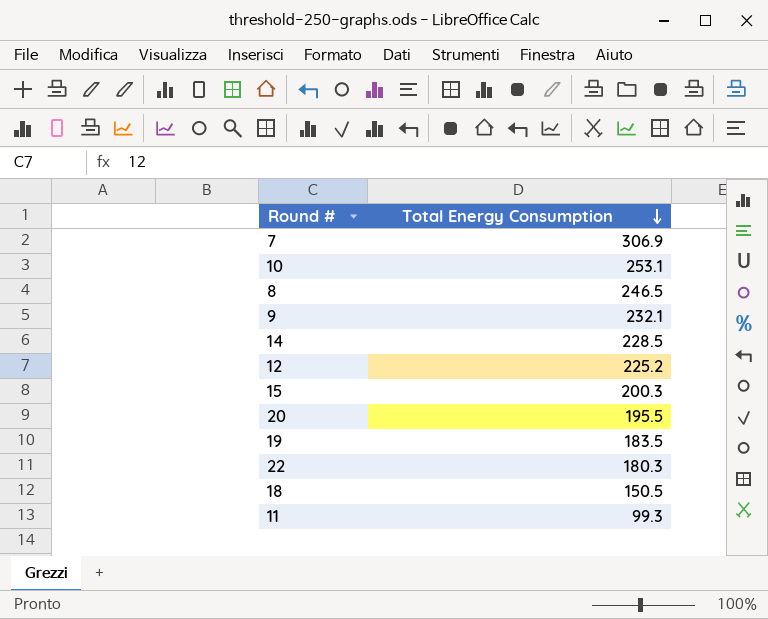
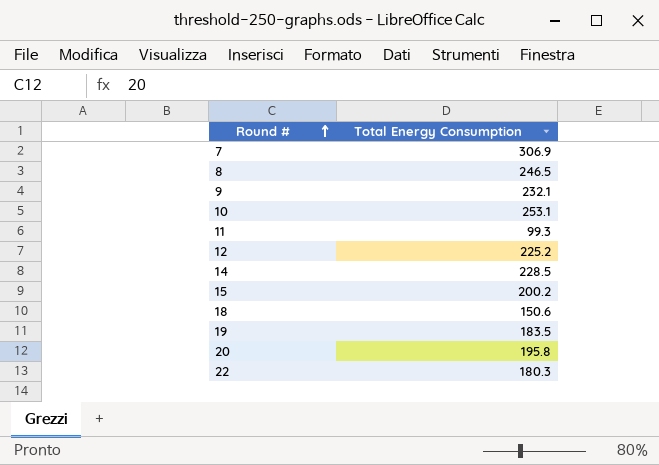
row order: Total Energy Consumption descending -> Round # ascending
15 | Total Energy Consumption: 200.3 -> 200.2
18 | Total Energy Consumption: 150.5 -> 150.6
20 | Total Energy Consumption: 195.5 -> 195.8

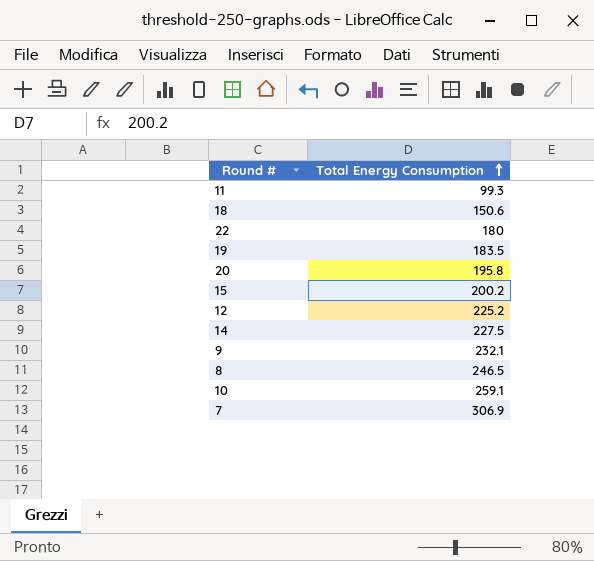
row order: Round # ascending -> Total Energy Consumption ascending
22 | Total Energy Consumption: 180.3 -> 180
14 | Total Energy Consumption: 228.5 -> 227.5
10 | Total Energy Consumption: 253.1 -> 259.1

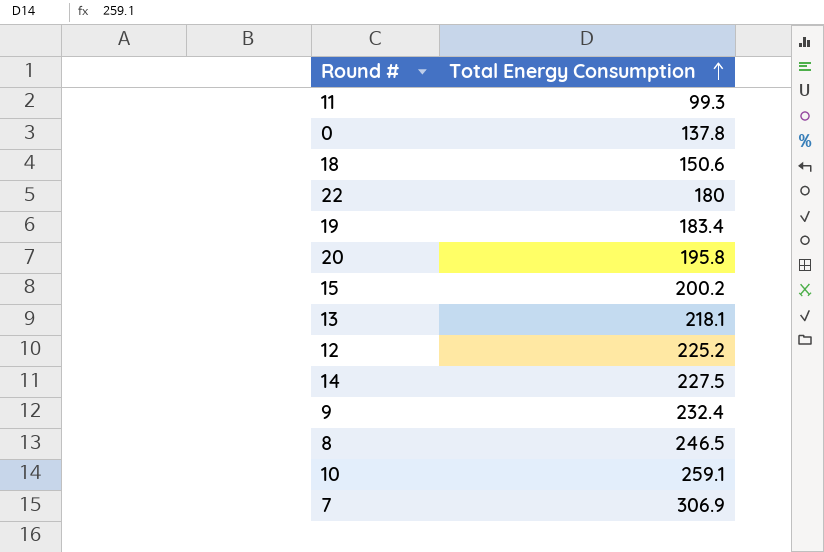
row 0: none -> 137.8
19 | Total Energy Consumption: 183.5 -> 183.4
row 13: none -> 218.1
9 | Total Energy Consumption: 232.1 -> 232.4

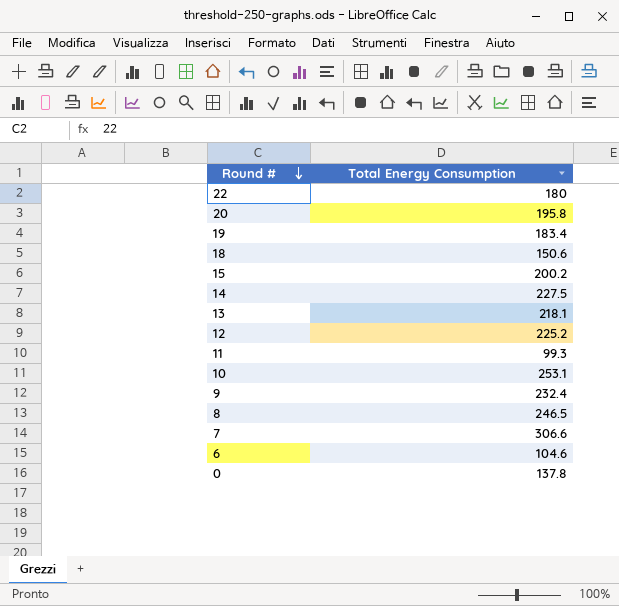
row order: Total Energy Consumption ascending -> Round # descending
10 | Total Energy Consumption: 259.1 -> 253.1
7 | Total Energy Consumption: 306.9 -> 306.6
row 6: none -> 104.6

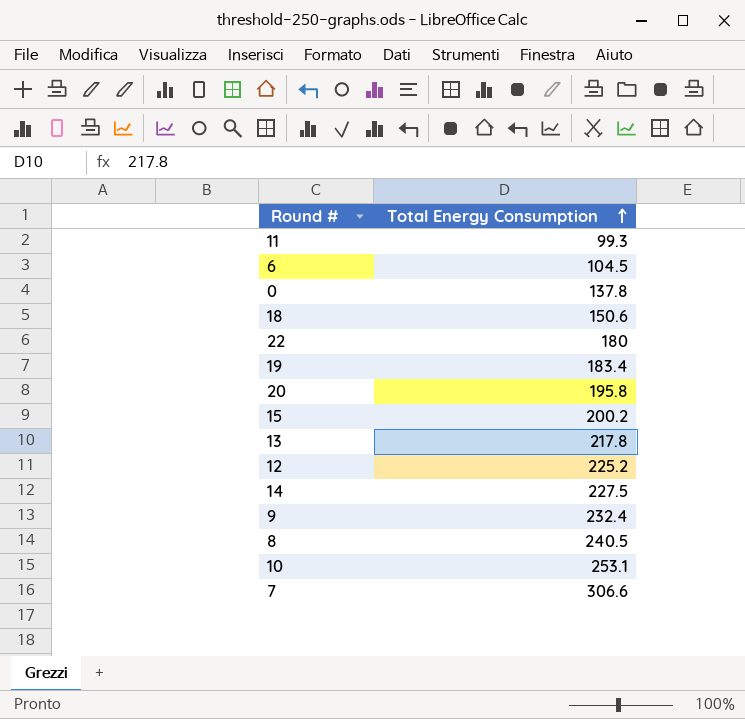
row order: Round # descending -> Total Energy Consumption ascending
6 | Total Energy Consumption: 104.6 -> 104.5
13 | Total Energy Consumption: 218.1 -> 217.8
8 | Total Energy Consumption: 246.5 -> 240.5

